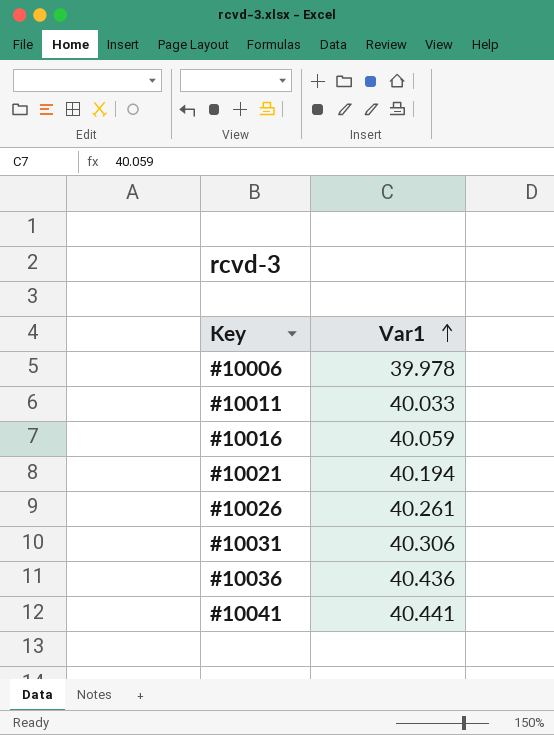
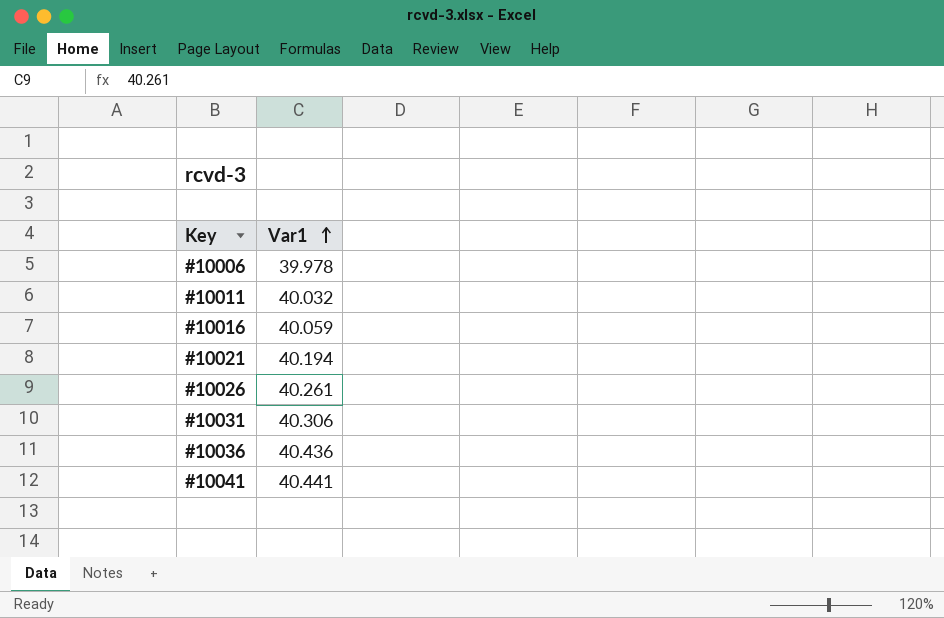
#10011 | Var1: 40.033 -> 40.032

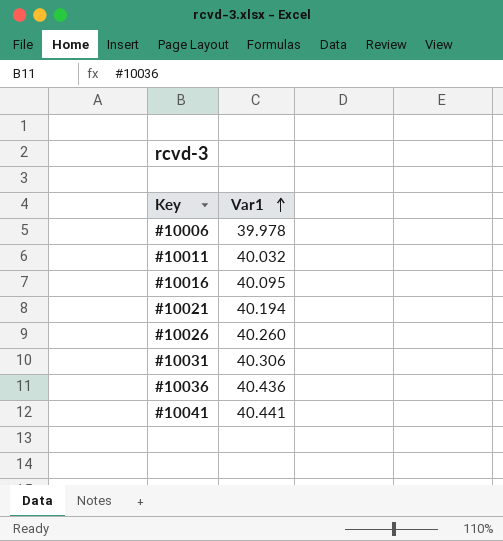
#10016 | Var1: 40.059 -> 40.095
#10026 | Var1: 40.261 -> 40.260

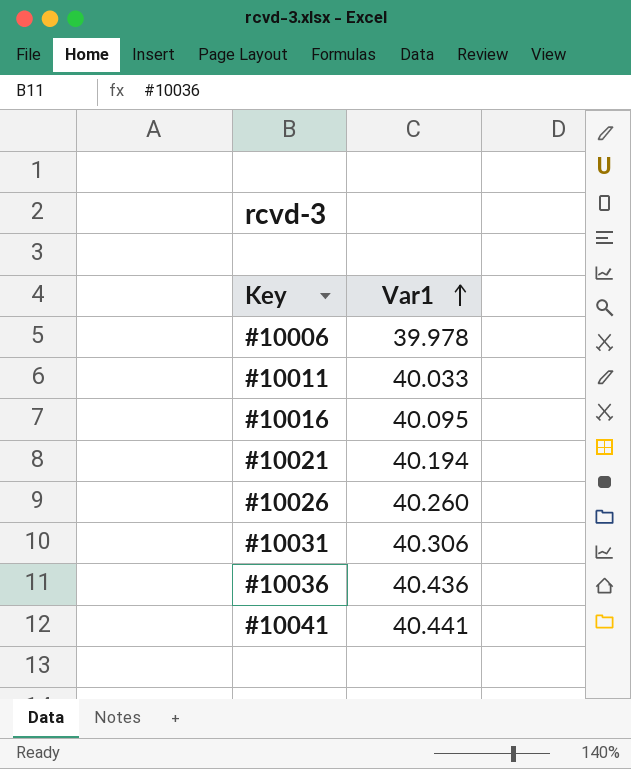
#10011 | Var1: 40.032 -> 40.033

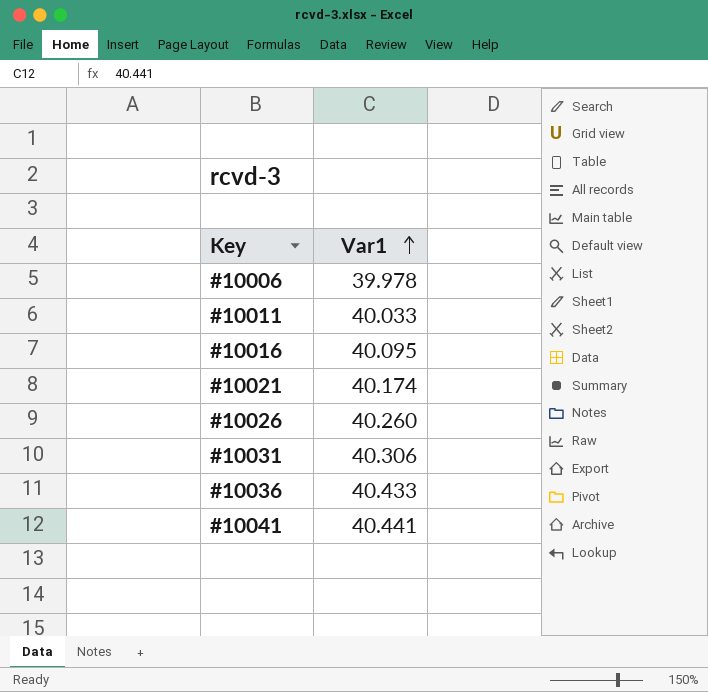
#10021 | Var1: 40.194 -> 40.174
#10036 | Var1: 40.436 -> 40.433

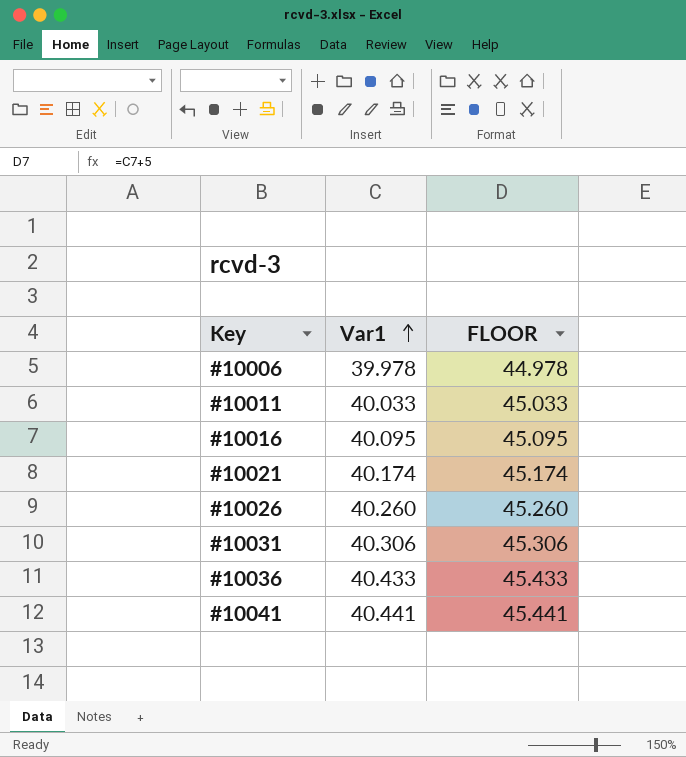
column FLOOR | formula: none -> [Var1] + 5

